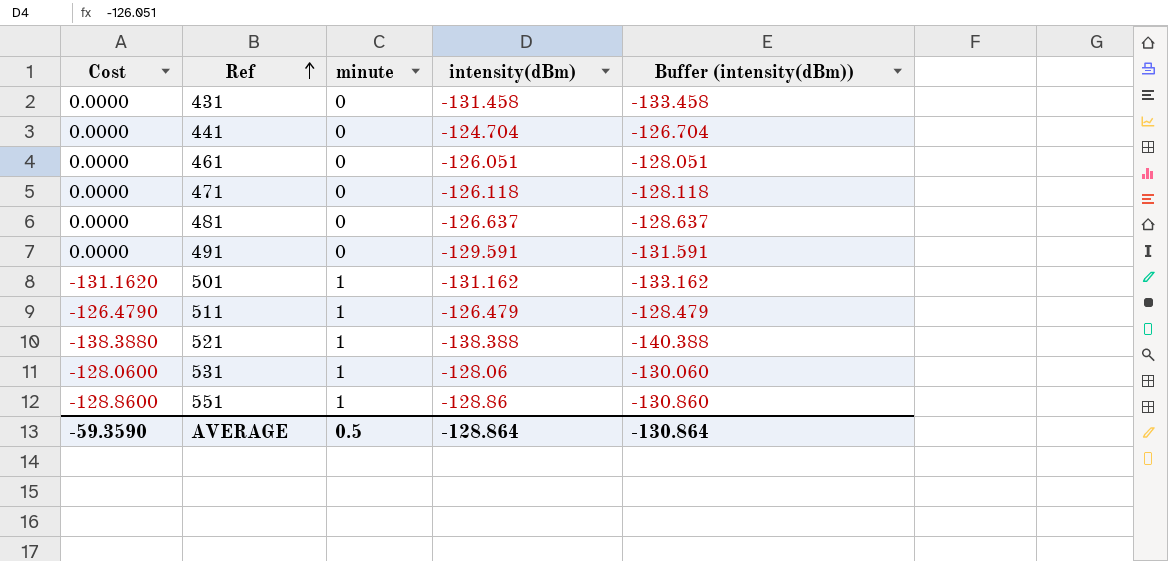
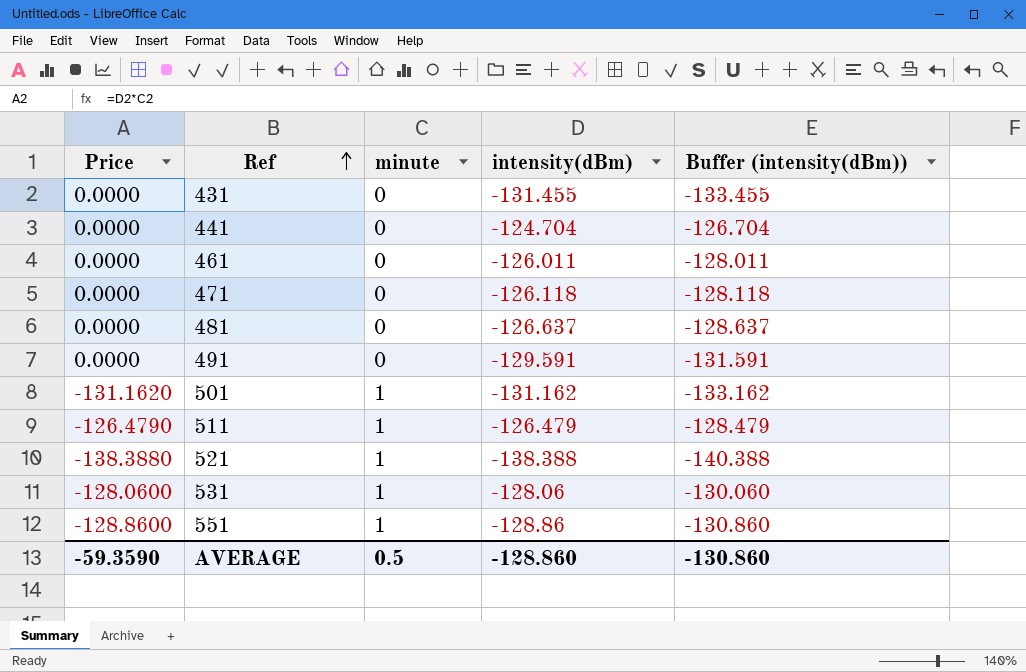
column name: Cost -> Price
431 | intensity(dBm): -131.458 -> -131.455
431 | Buffer (intensity(dBm)): -133.458 -> -133.455
461 | intensity(dBm): -126.051 -> -126.011
461 | Buffer (intensity(dBm)): -128.051 -> -128.011
AVERAGE | intensity(dBm): -128.864 -> -128.860
AVERAGE | Buffer (intensity(dBm)): -130.864 -> -130.860

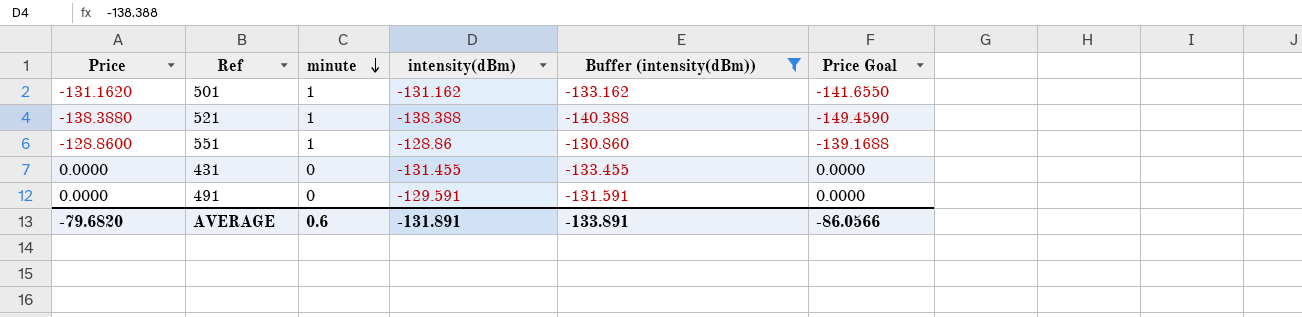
filter: none -> Buffer (intensity(dBm)) <= -130.860
row order: Ref ascending -> minute descending
column Price Goal | formula: none -> [Price] * 1.08
AVERAGE | Price: -59.3590 -> -79.6820
AVERAGE | minute: 0.5 -> 0.6
AVERAGE | intensity(dBm): -128.860 -> -131.891
AVERAGE | Buffer (intensity(dBm)): -130.860 -> -133.891

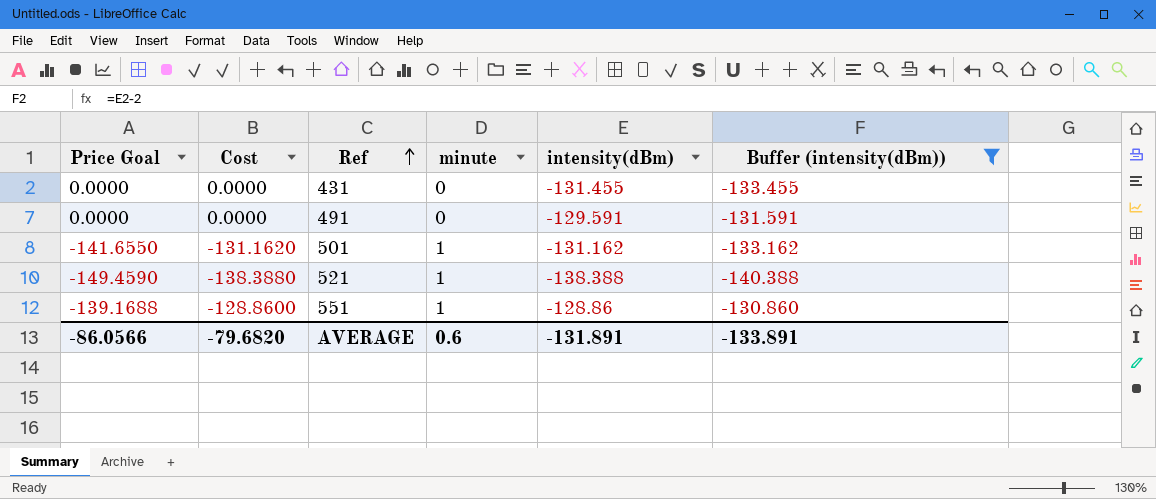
row order: minute descending -> Ref ascending
column Price Goal | position: 6 -> 1
column name: Price -> Cost

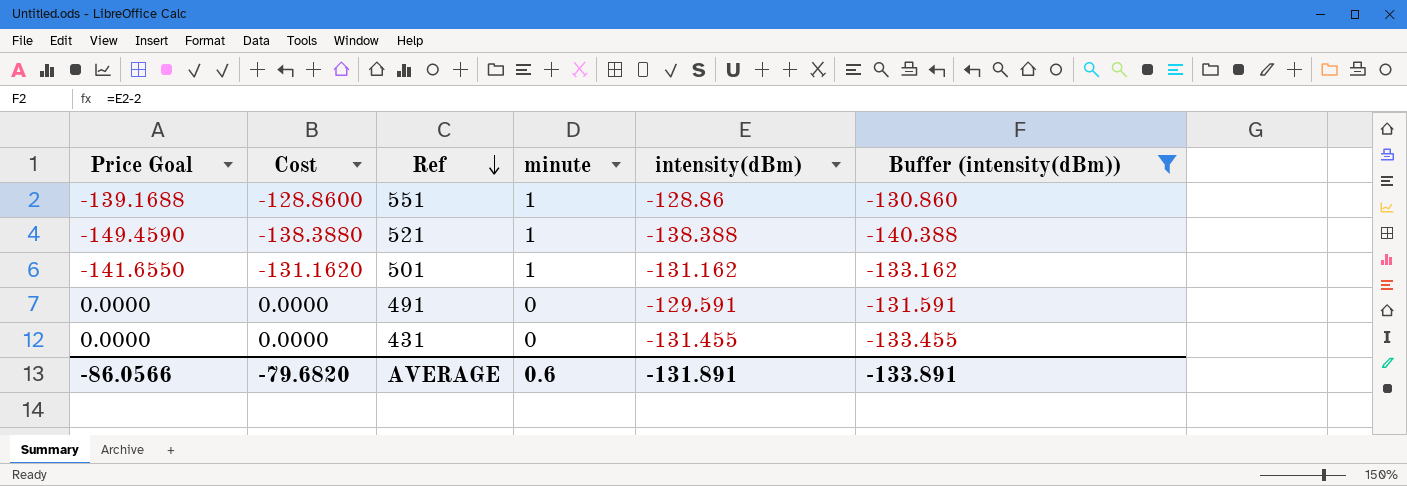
row order: Ref ascending -> Ref descending

